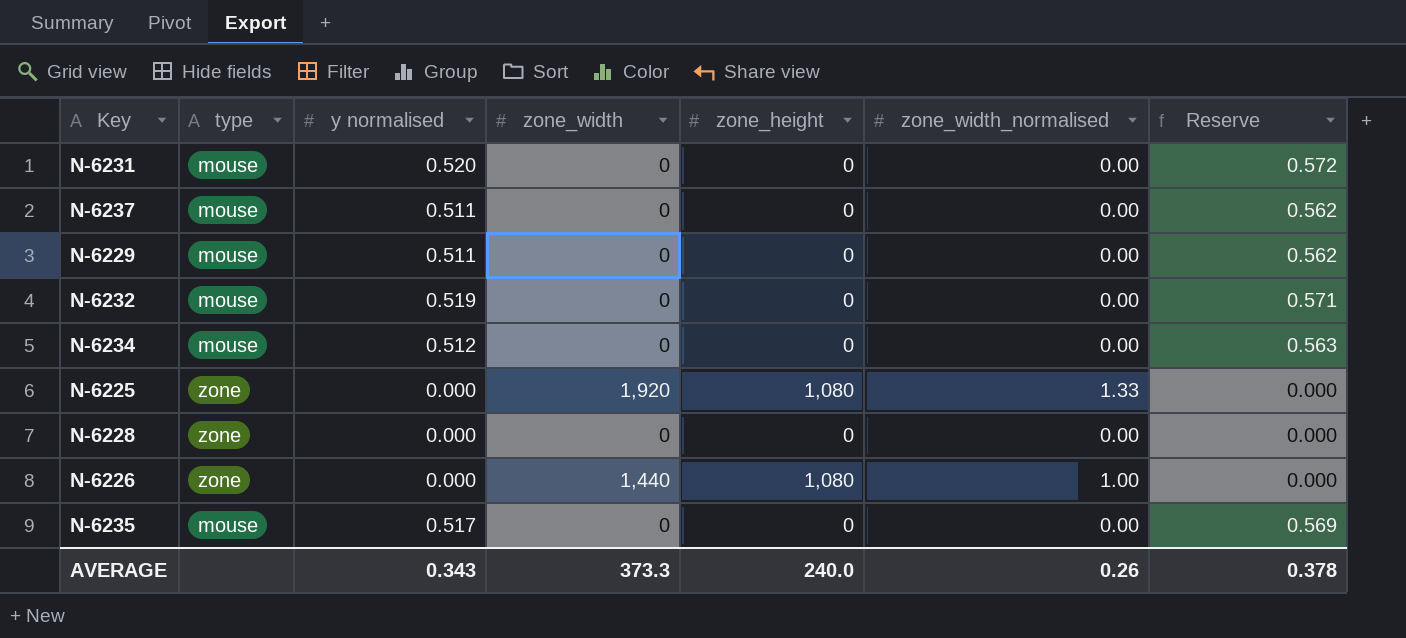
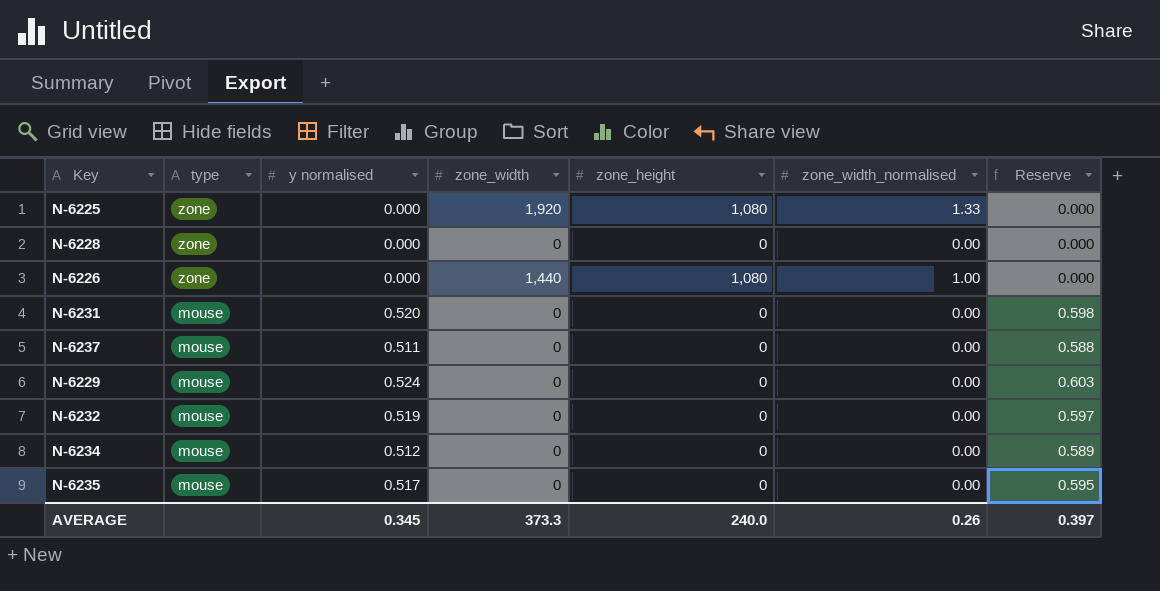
row order: none -> type descending
column Reserve | formula: [y normalised] * 1.1 -> [y normalised] * 1.15
N-6229 | y normalised: 0.511 -> 0.524
AVERAGE | y normalised: 0.343 -> 0.345
AVERAGE | Reserve: 0.378 -> 0.397

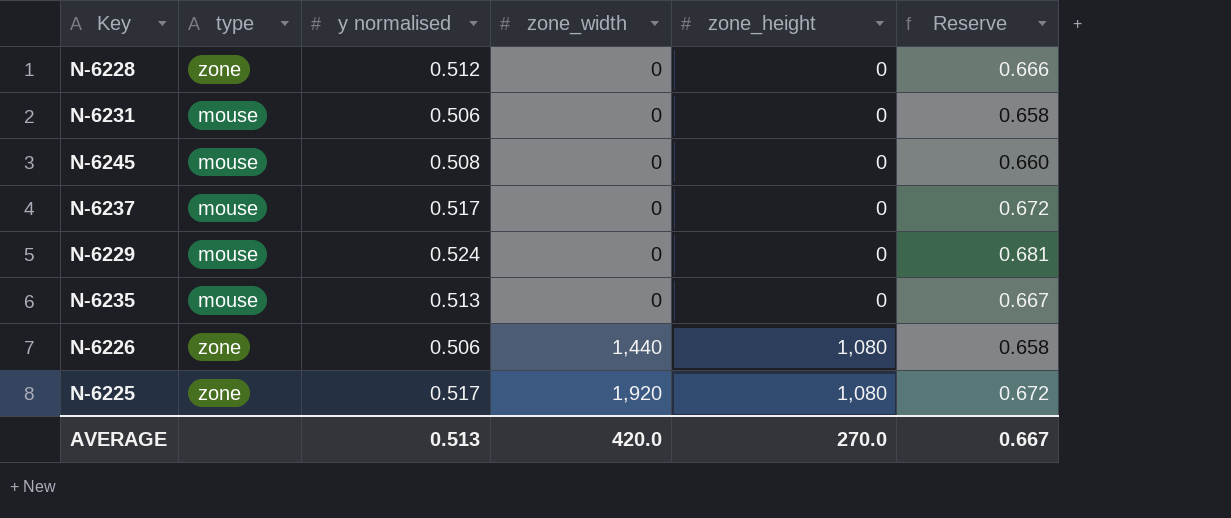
row order: type descending -> zone_width ascending
column zone_width_normalised | position: 6 -> none
column Reserve | formula: [y normalised] * 1.15 -> [y normalised] * 1.3
row N-6232: mouse | 0.519 | 0 | 0 | 0.00 | 0.597 -> none
row N-6234: mouse | 0.512 | 0 | 0 | 0.00 | 0.589 -> none
N-6228 | y normalised: 0.000 -> 0.512
N-6231 | y normalised: 0.520 -> 0.506
row N-6245: none -> mouse | 0.508 | 0 | 0 | 0.660
N-6237 | y normalised: 0.511 -> 0.517
N-6235 | y normalised: 0.517 -> 0.513
N-6226 | y normalised: 0.000 -> 0.506
N-6225 | y normalised: 0.000 -> 0.517
AVERAGE | y normalised: 0.345 -> 0.513
AVERAGE | zone_width: 373.3 -> 420.0
AVERAGE | zone_height: 240.0 -> 270.0
AVERAGE | Reserve: 0.397 -> 0.667

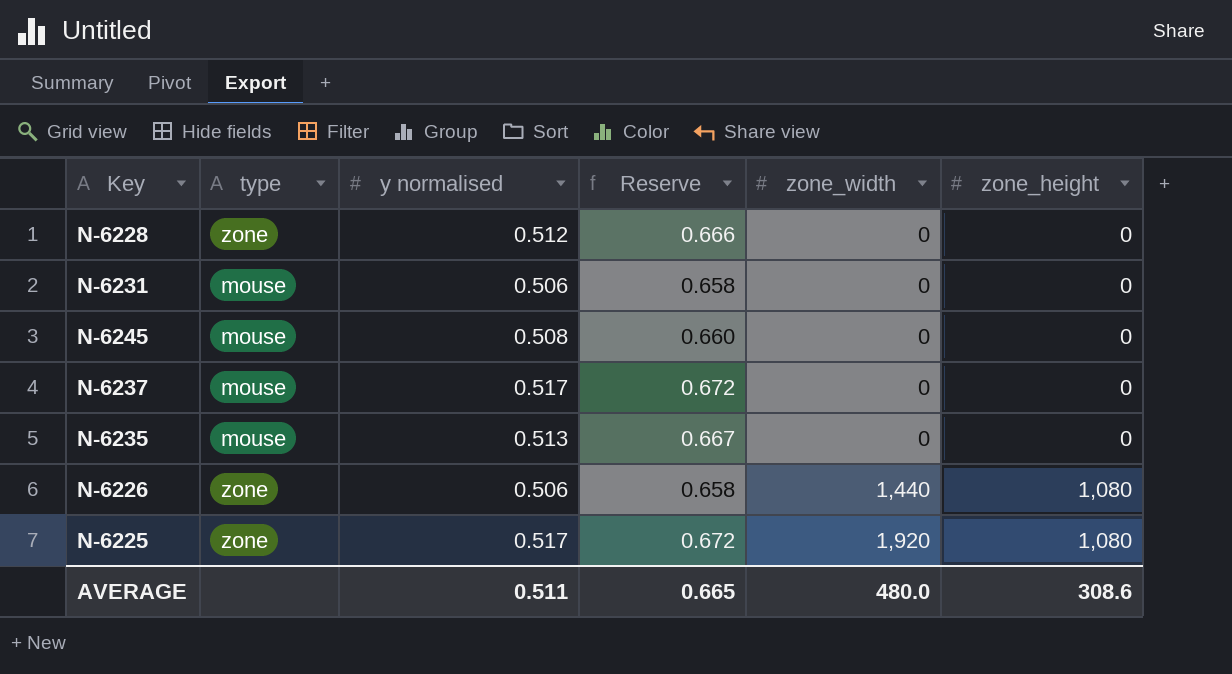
column Reserve | position: 6 -> 4
row N-6229: mouse | 0.524 | 0 | 0 | 0.681 -> none
AVERAGE | y normalised: 0.513 -> 0.511
AVERAGE | Reserve: 0.667 -> 0.665
AVERAGE | zone_width: 420.0 -> 480.0
AVERAGE | zone_height: 270.0 -> 308.6

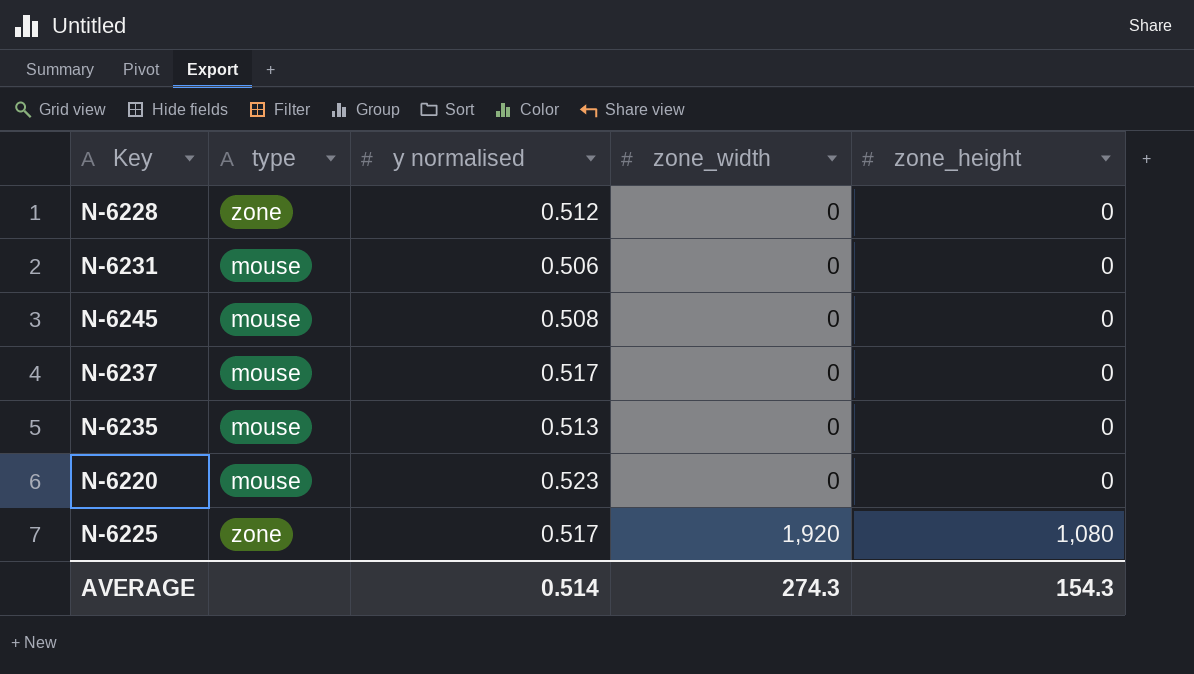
column Reserve | formula: [y normalised] * 1.3 -> none
row N-6226: zone | 0.506 | 0.658 | 1,440 | 1,080 -> none
row N-6220: none -> mouse | 0.523 | 0 | 0
AVERAGE | y normalised: 0.511 -> 0.514
AVERAGE | zone_width: 480.0 -> 274.3
AVERAGE | zone_height: 308.6 -> 154.3

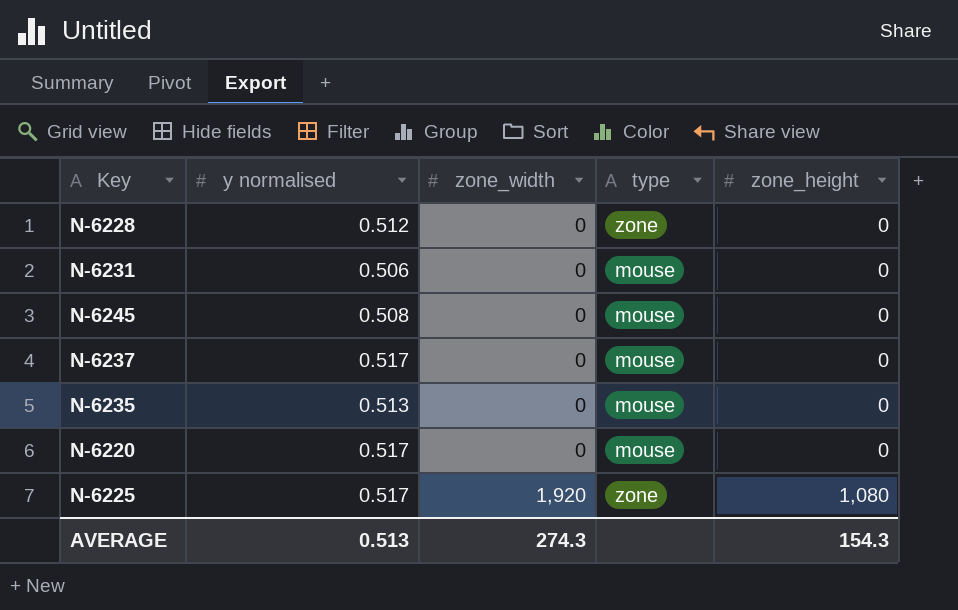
column type | position: 2 -> 4
N-6220 | y normalised: 0.523 -> 0.517
AVERAGE | y normalised: 0.514 -> 0.513

